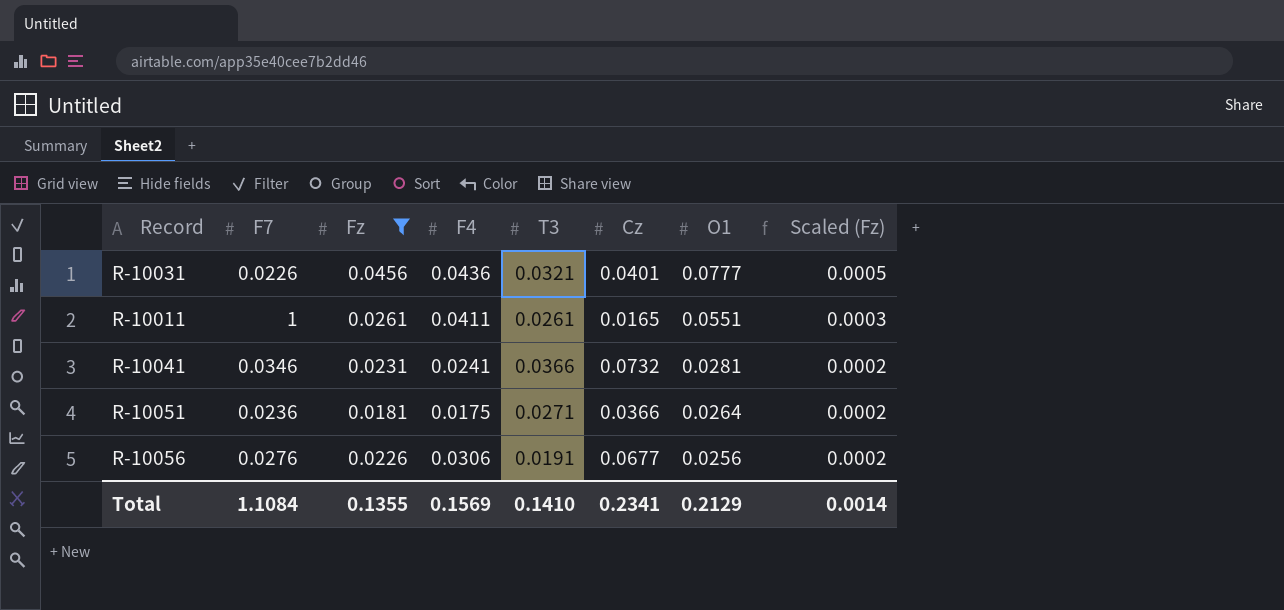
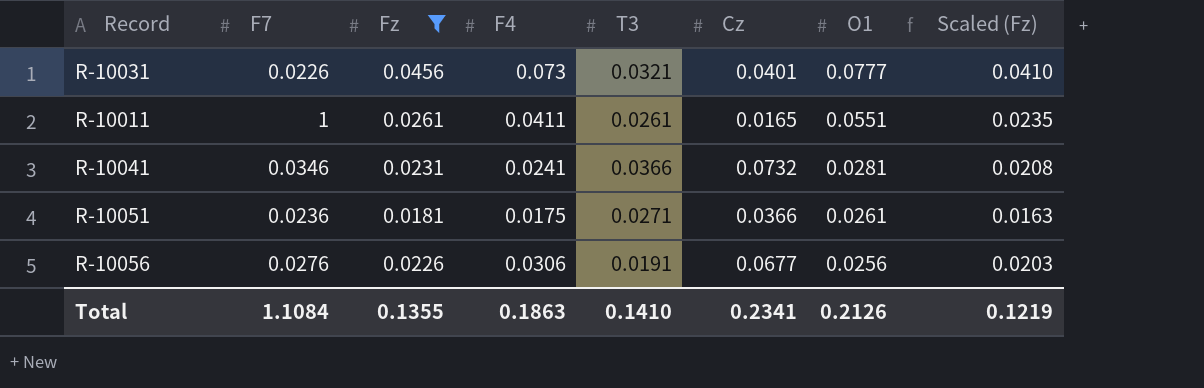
column Scaled (Fz) | formula: [Fz] * 0.01 -> [Fz] * 0.9
R-10031 | F4: 0.0436 -> 0.073
R-10051 | O1: 0.0264 -> 0.0261
Total | F4: 0.1569 -> 0.1863
Total | O1: 0.2129 -> 0.2126
Total | Scaled (Fz): 0.0014 -> 0.1219

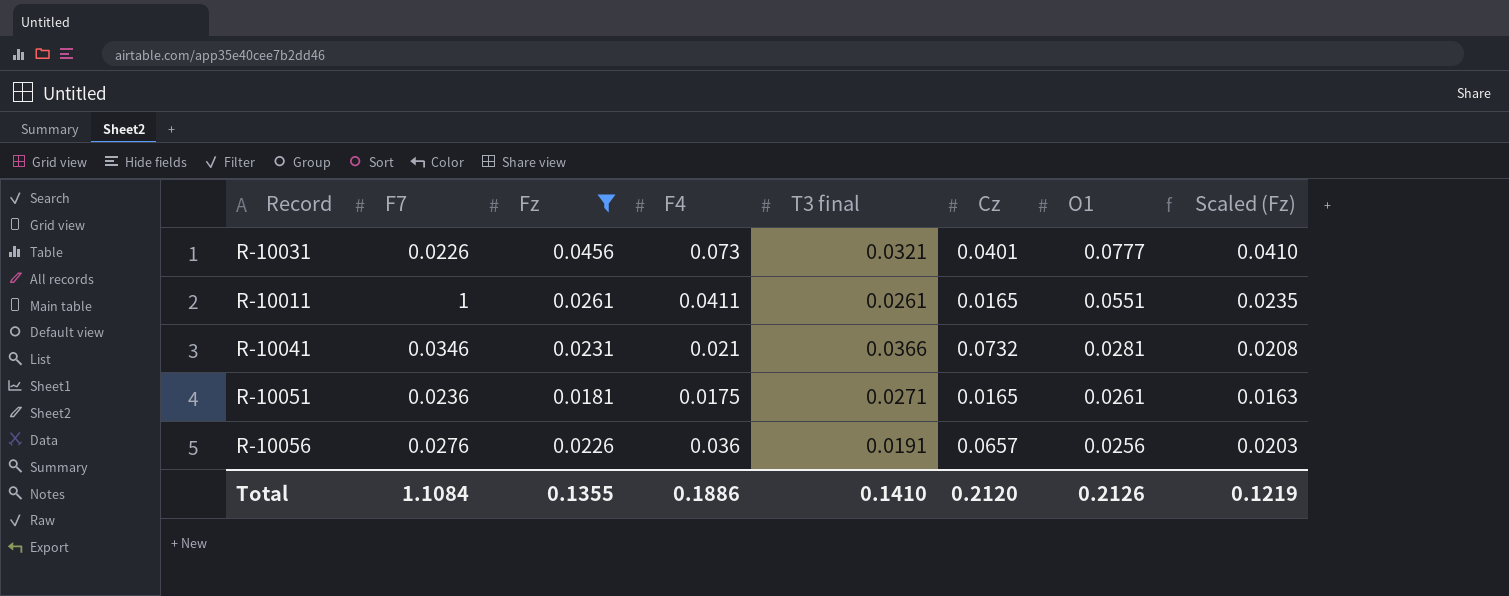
column name: T3 -> T3 final
R-10041 | F4: 0.0241 -> 0.021
R-10051 | Cz: 0.0366 -> 0.0165
R-10056 | F4: 0.0306 -> 0.036
R-10056 | Cz: 0.0677 -> 0.0657
Total | F4: 0.1863 -> 0.1886
Total | Cz: 0.2341 -> 0.2120

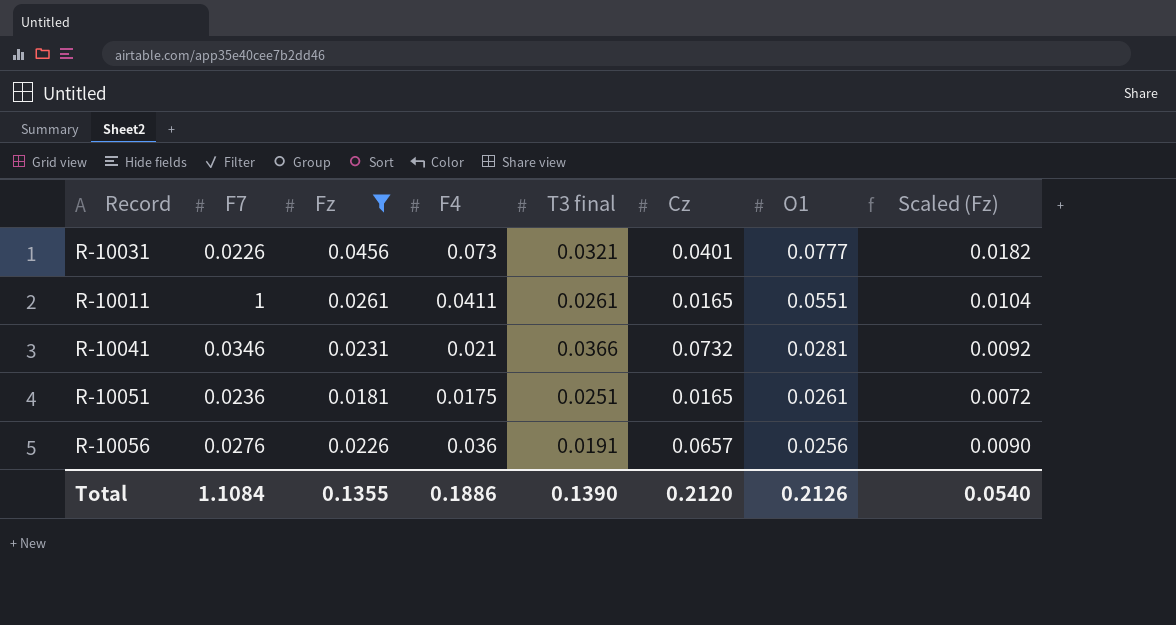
column Scaled (Fz) | formula: [Fz] * 0.9 -> [Fz] * 0.4
R-10051 | T3 final: 0.0271 -> 0.0251
Total | T3 final: 0.1410 -> 0.1390
Total | Scaled (Fz): 0.1219 -> 0.0540

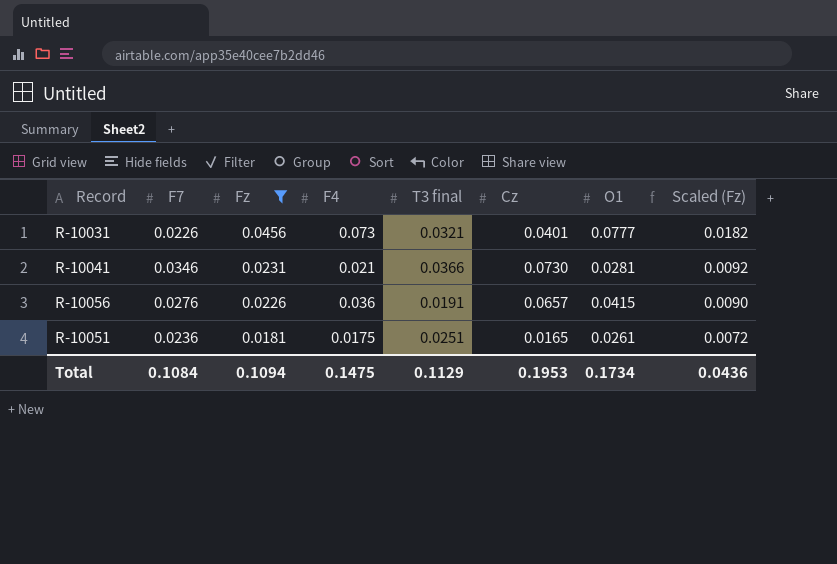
row order: O1 descending -> Fz descending
row R-10011: 1 | 0.0261 | 0.0411 | 0.0261 | 0.0165 | 0.0551 | 0.0104 -> none
R-10041 | Cz: 0.0732 -> 0.0730
R-10056 | O1: 0.0256 -> 0.0415
Total | F7: 1.1084 -> 0.1084
Total | Fz: 0.1355 -> 0.1094
Total | F4: 0.1886 -> 0.1475
Total | T3 final: 0.1390 -> 0.1129
Total | Cz: 0.2120 -> 0.1953
Total | O1: 0.2126 -> 0.1734
Total | Scaled (Fz): 0.0540 -> 0.0436

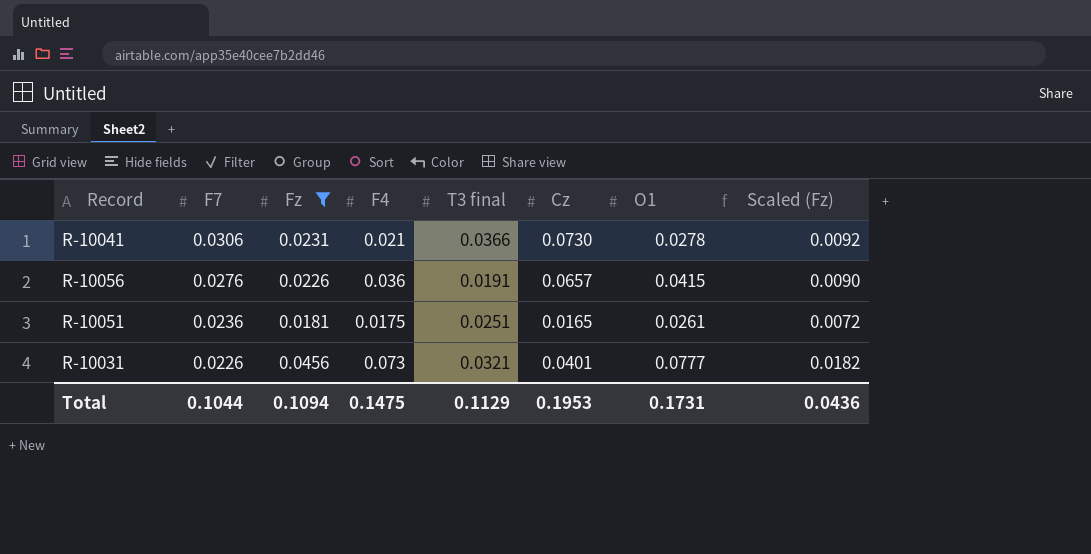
row order: Fz descending -> F7 descending
R-10041 | F7: 0.0346 -> 0.0306
R-10041 | O1: 0.0281 -> 0.0278
Total | F7: 0.1084 -> 0.1044
Total | O1: 0.1734 -> 0.1731

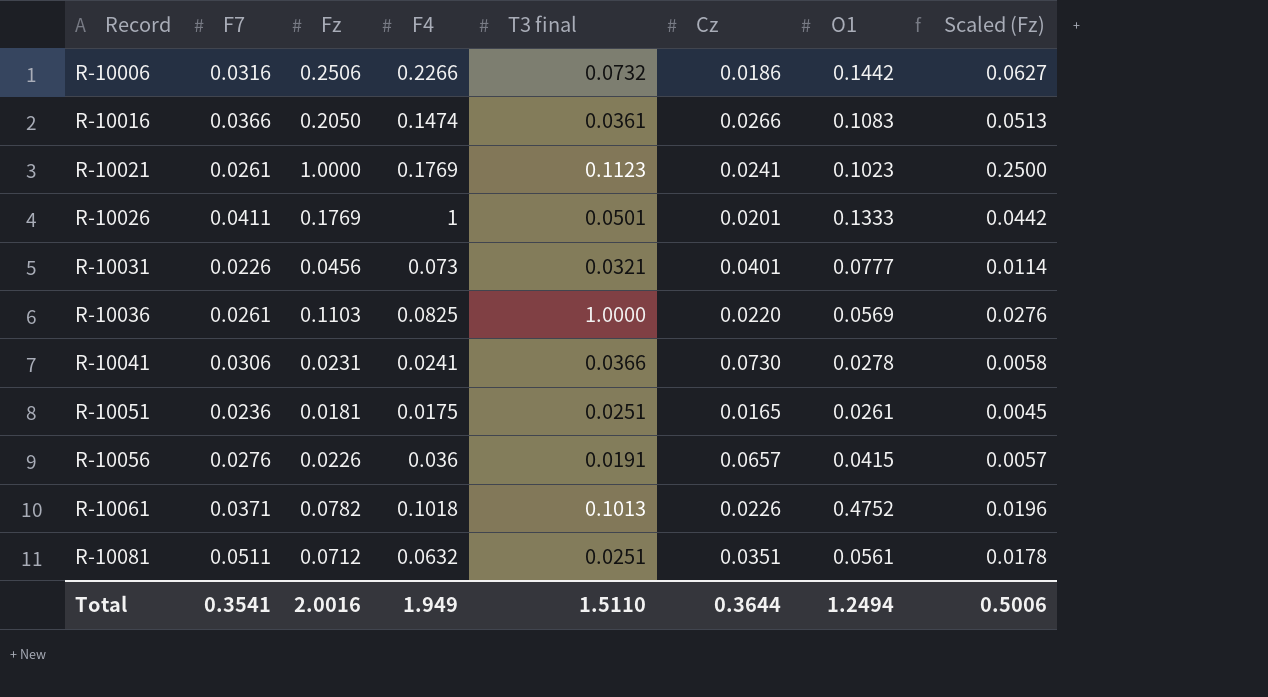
filter: Fz <= 0.0456 -> none
row order: F7 descending -> Record ascending
column Scaled (Fz) | formula: [Fz] * 0.4 -> [Fz] * 0.25
R-10041 | F4: 0.021 -> 0.0241
Total | F7: 0.1044 -> 0.3541
Total | Fz: 0.1094 -> 2.0016
Total | F4: 0.1475 -> 1.949
Total | T3 final: 0.1129 -> 1.5110
Total | Cz: 0.1953 -> 0.3644
Total | O1: 0.1731 -> 1.2494
Total | Scaled (Fz): 0.0436 -> 0.5006

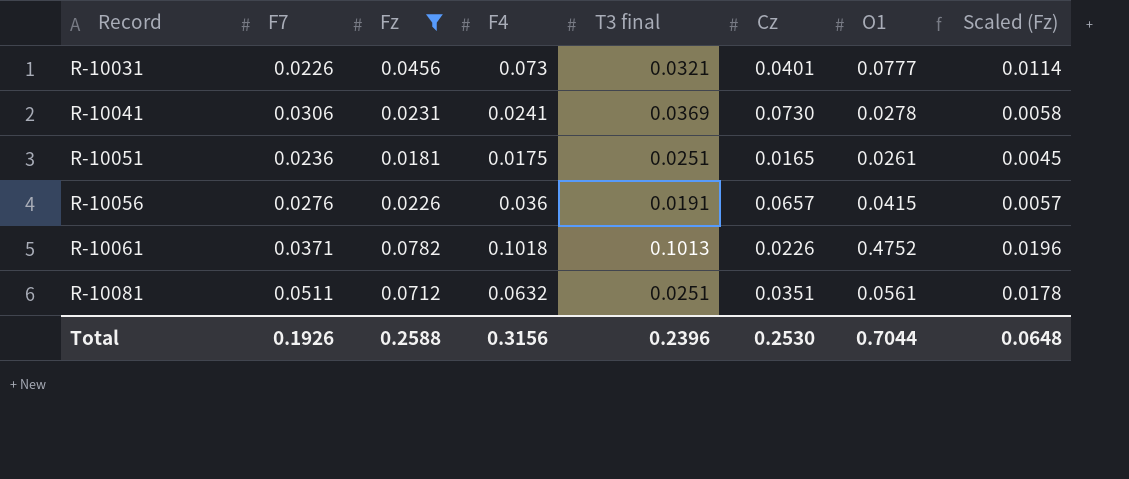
filter: none -> Fz <= 0.0782
R-10041 | T3 final: 0.0366 -> 0.0369
Total | F7: 0.3541 -> 0.1926
Total | Fz: 2.0016 -> 0.2588
Total | F4: 1.949 -> 0.3156
Total | T3 final: 1.5110 -> 0.2396
Total | Cz: 0.3644 -> 0.2530
Total | O1: 1.2494 -> 0.7044
Total | Scaled (Fz): 0.5006 -> 0.0648

